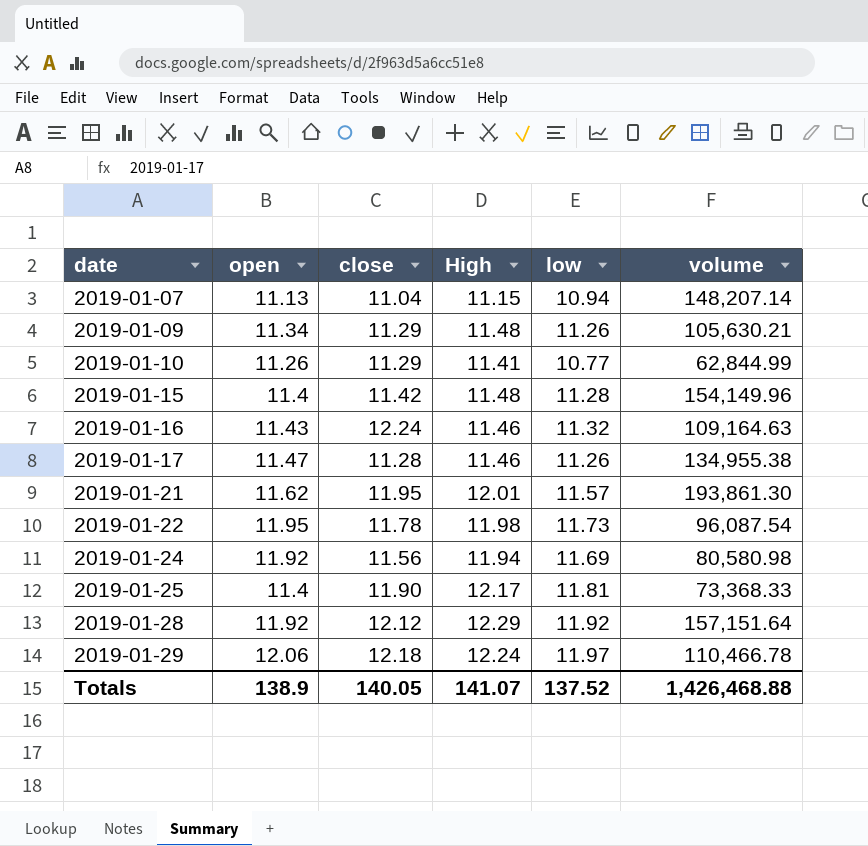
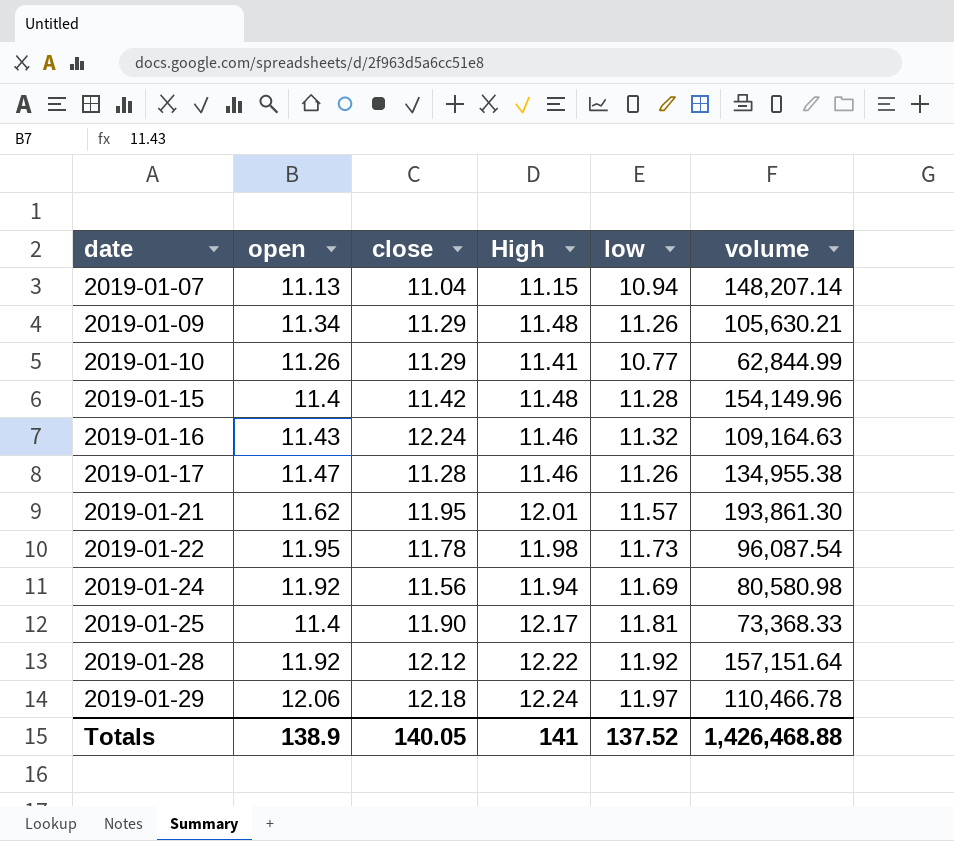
2019-01-28 | High: 12.29 -> 12.22
Totals | High: 141.07 -> 141

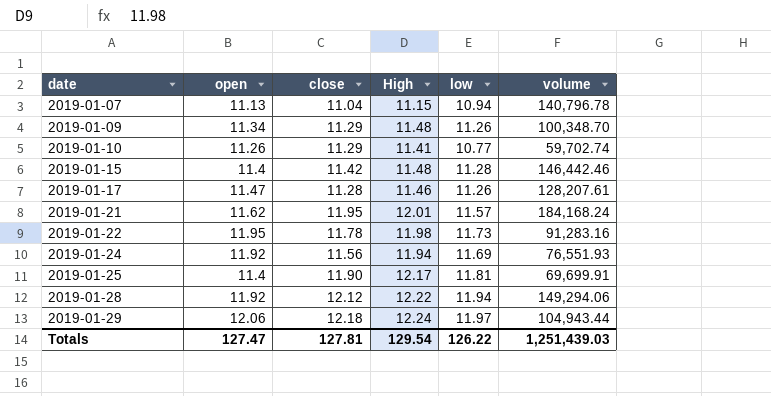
row 2019-01-16: 11.43 | 12.24 | 11.46 | 11.32 | 109,164.63 -> none
2019-01-07 | volume: 148,207.14 -> 140,796.78
2019-01-09 | volume: 105,630.21 -> 100,348.70
2019-01-10 | volume: 62,844.99 -> 59,702.74
2019-01-15 | volume: 154,149.96 -> 146,442.46
2019-01-17 | volume: 134,955.38 -> 128,207.61
2019-01-21 | volume: 193,861.30 -> 184,168.24
2019-01-22 | volume: 96,087.54 -> 91,283.16
2019-01-24 | volume: 80,580.98 -> 76,551.93
2019-01-25 | volume: 73,368.33 -> 69,699.91
2019-01-28 | low: 11.92 -> 11.94
2019-01-28 | volume: 157,151.64 -> 149,294.06
2019-01-29 | volume: 110,466.78 -> 104,943.44
Totals | open: 138.9 -> 127.47
Totals | close: 140.05 -> 127.81
Totals | High: 141 -> 129.54
Totals | low: 137.52 -> 126.22
Totals | volume: 1,426,468.88 -> 1,251,439.03

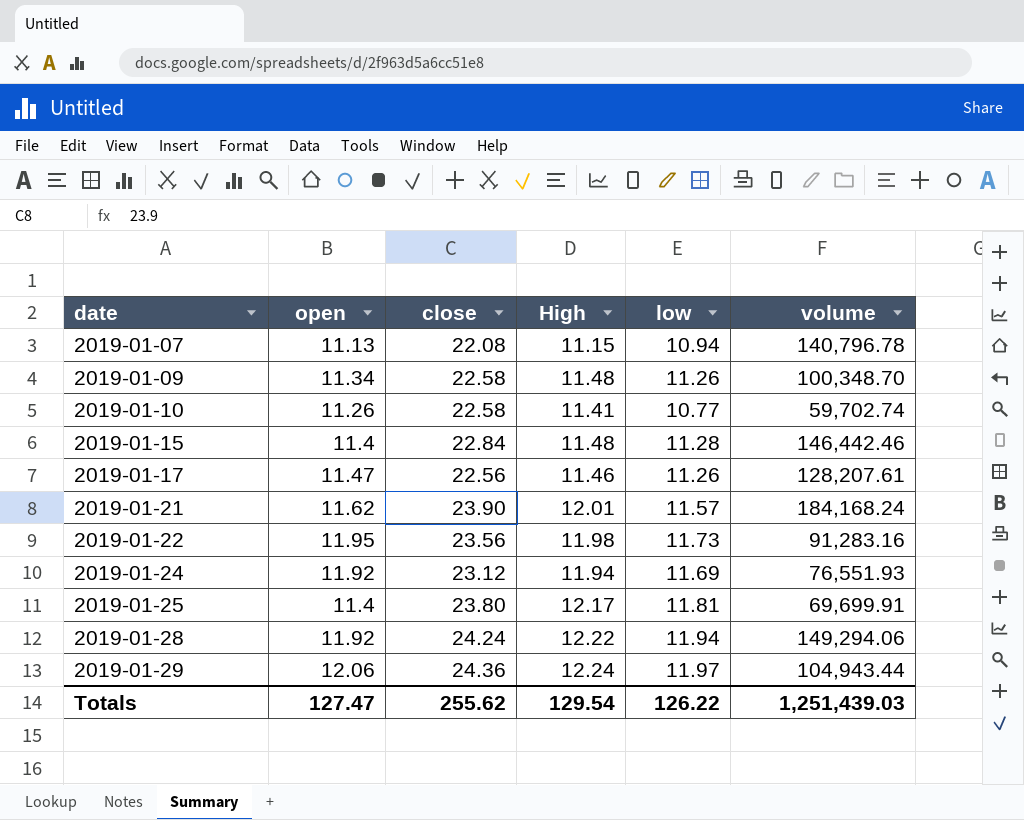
2019-01-07 | close: 11.04 -> 22.08
2019-01-09 | close: 11.29 -> 22.58
2019-01-10 | close: 11.29 -> 22.58
2019-01-15 | close: 11.42 -> 22.84
2019-01-17 | close: 11.28 -> 22.56
2019-01-21 | close: 11.95 -> 23.90
2019-01-22 | close: 11.78 -> 23.56
2019-01-24 | close: 11.56 -> 23.12
2019-01-25 | close: 11.90 -> 23.80
2019-01-28 | close: 12.12 -> 24.24
2019-01-29 | close: 12.18 -> 24.36
Totals | close: 127.81 -> 255.62

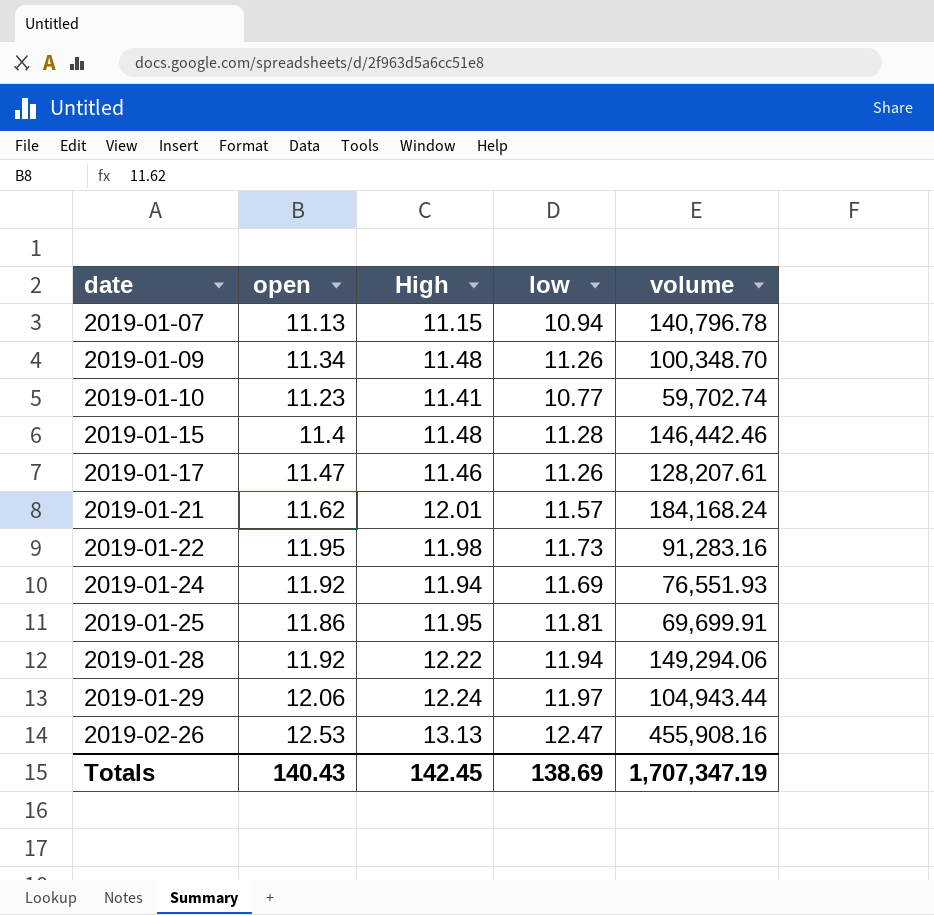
column close | position: 3 -> none
2019-01-10 | open: 11.26 -> 11.23
2019-01-25 | open: 11.4 -> 11.86
2019-01-25 | High: 12.17 -> 11.95
row 2019-02-26: none -> 12.53 | 13.13 | 12.47 | 455,908.16
Totals | open: 127.47 -> 140.43
Totals | High: 129.54 -> 142.45
Totals | low: 126.22 -> 138.69
Totals | volume: 1,251,439.03 -> 1,707,347.19

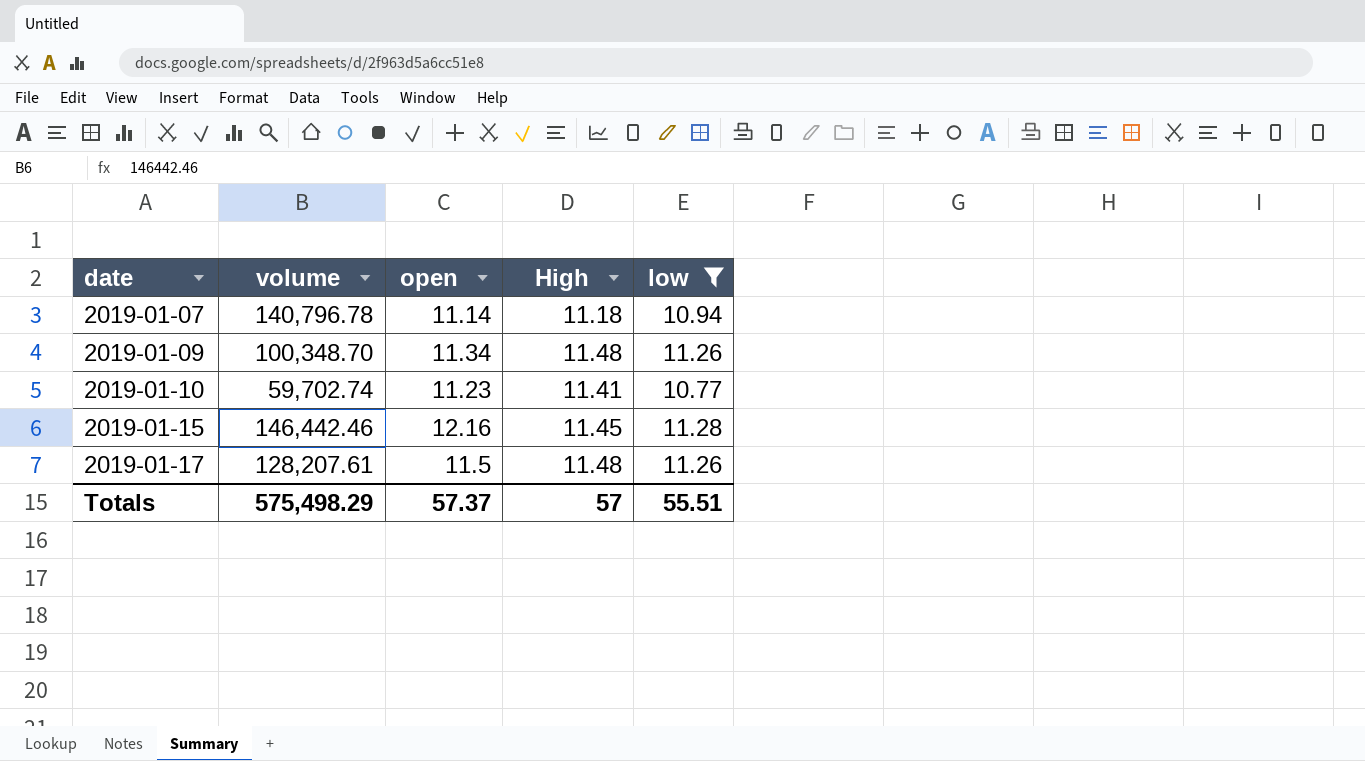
filter: none -> low <= 11.28
column volume | position: 5 -> 2
2019-01-07 | open: 11.13 -> 11.14
2019-01-07 | High: 11.15 -> 11.18
2019-01-15 | open: 11.4 -> 12.16
2019-01-15 | High: 11.48 -> 11.45
2019-01-17 | open: 11.47 -> 11.5
2019-01-17 | High: 11.46 -> 11.48
Totals | volume: 1,707,347.19 -> 575,498.29
Totals | open: 140.43 -> 57.37
Totals | High: 142.45 -> 57
Totals | low: 138.69 -> 55.51

